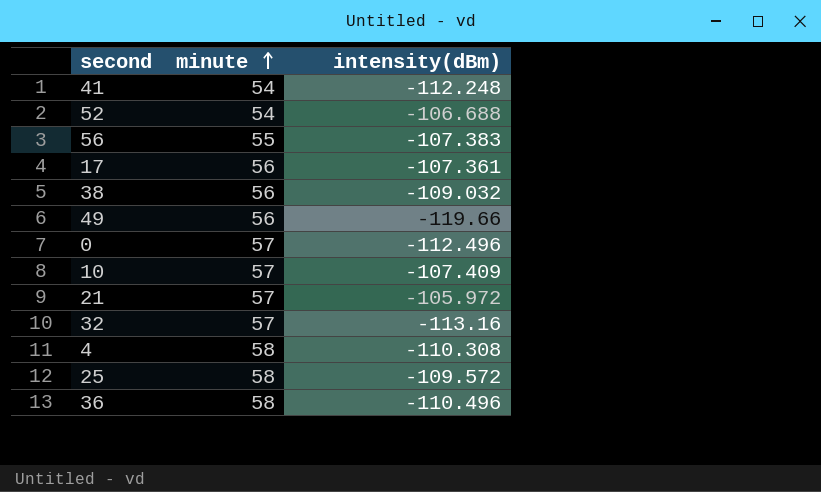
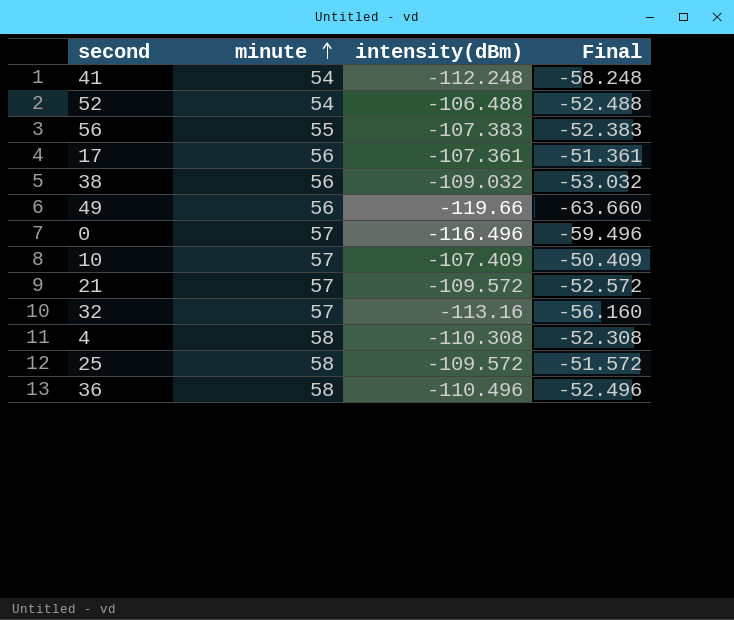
column Final | formula: none -> [minute] + [intensity(dBm)]
52 | intensity(dBm): -106.688 -> -106.488
0 | intensity(dBm): -112.496 -> -116.496
21 | intensity(dBm): -105.972 -> -109.572

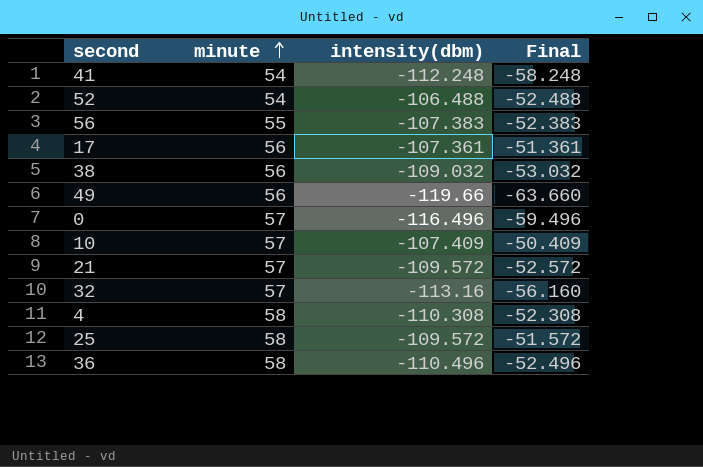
column name: intensity(dBm) -> intensity(dbm)

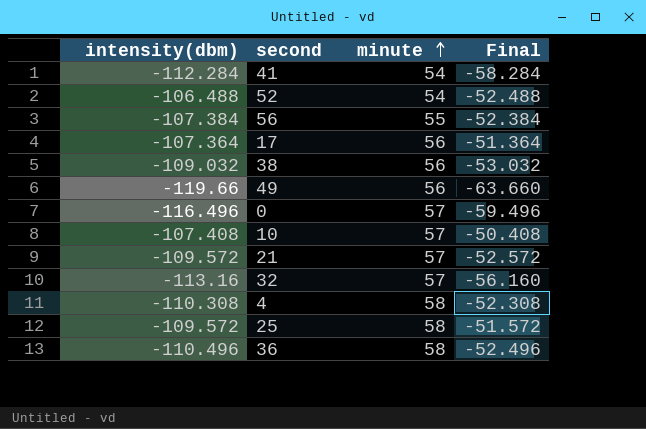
column intensity(dbm) | position: 3 -> 1
41 | intensity(dbm): -112.248 -> -112.284
41 | Final: -58.248 -> -58.284
56 | intensity(dbm): -107.383 -> -107.384
56 | Final: -52.383 -> -52.384
17 | intensity(dbm): -107.361 -> -107.364
17 | Final: -51.361 -> -51.364
10 | intensity(dbm): -107.409 -> -107.408
10 | Final: -50.409 -> -50.408

